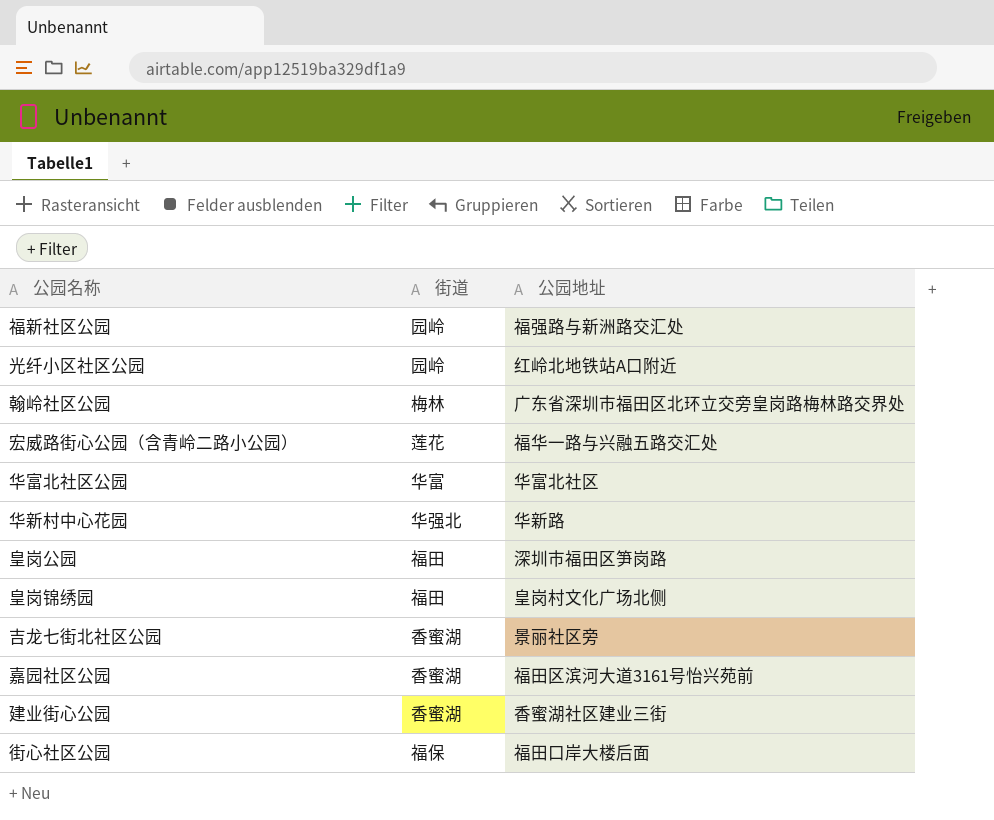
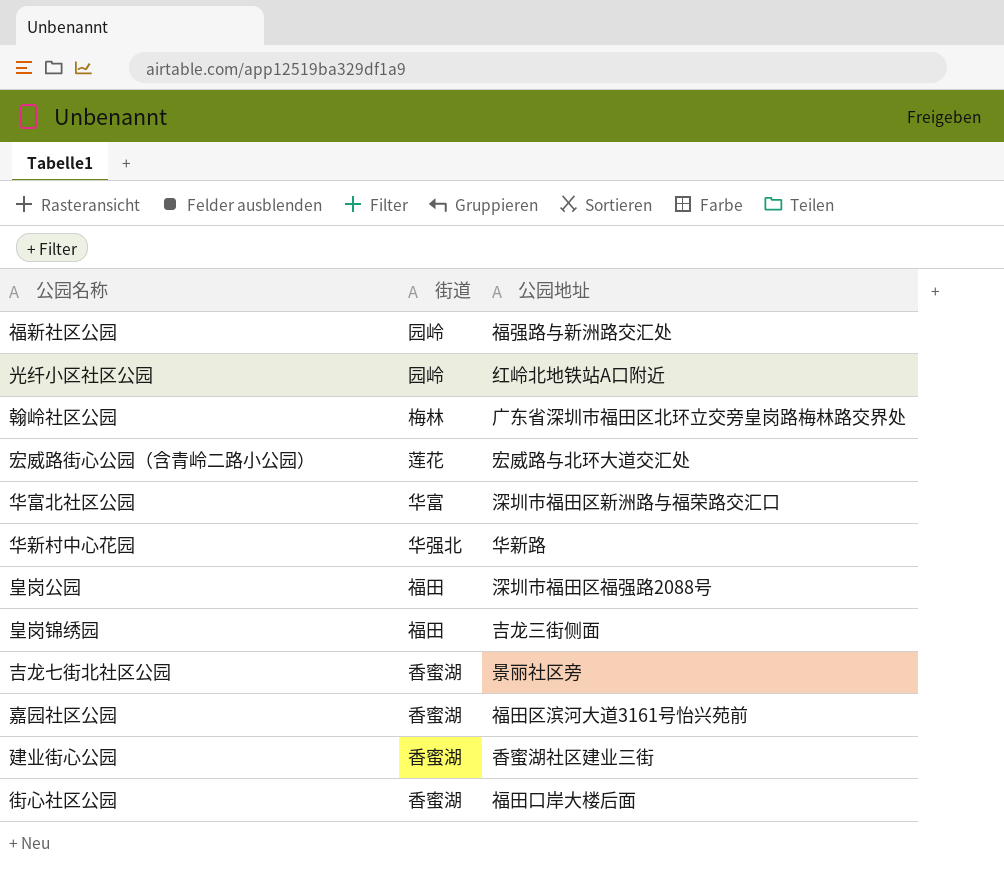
宏威路街心公园（含青岭二路小公园） | 公园地址: 福华一路与兴融五路交汇处 -> 宏威路与北环大道交汇处
华富北社区公园 | 公园地址: 华富北社区 -> 深圳市福田区新洲路与福荣路交汇口
皇岗公园 | 公园地址: 深圳市福田区笋岗路 -> 深圳市福田区福强路2088号
皇岗锦绣园 | 公园地址: 皇岗村文化广场北侧 -> 吉龙三街侧面
街心社区公园 | 街道: 福保 -> 香蜜湖

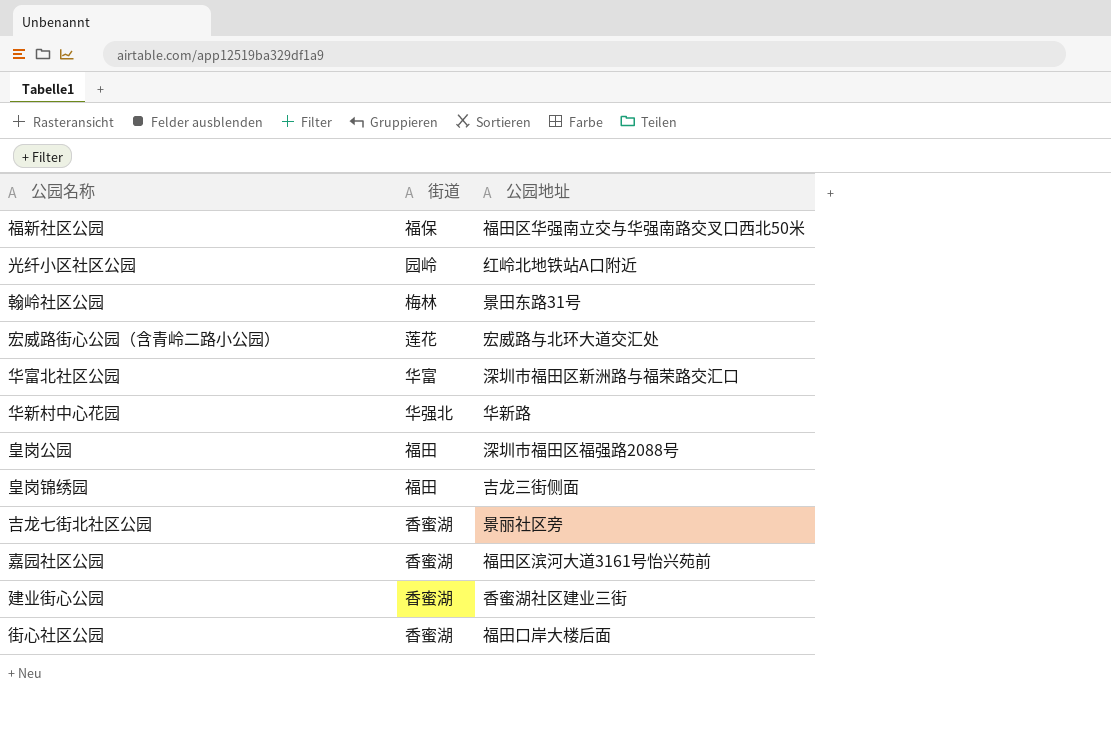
福新社区公园 | 街道: 园岭 -> 福保
福新社区公园 | 公园地址: 福强路与新洲路交汇处 -> 福田区华强南立交与华强南路交叉口西北50米
翰岭社区公园 | 公园地址: 广东省深圳市福田区北环立交旁皇岗路梅林路交界处 -> 景田东路31号

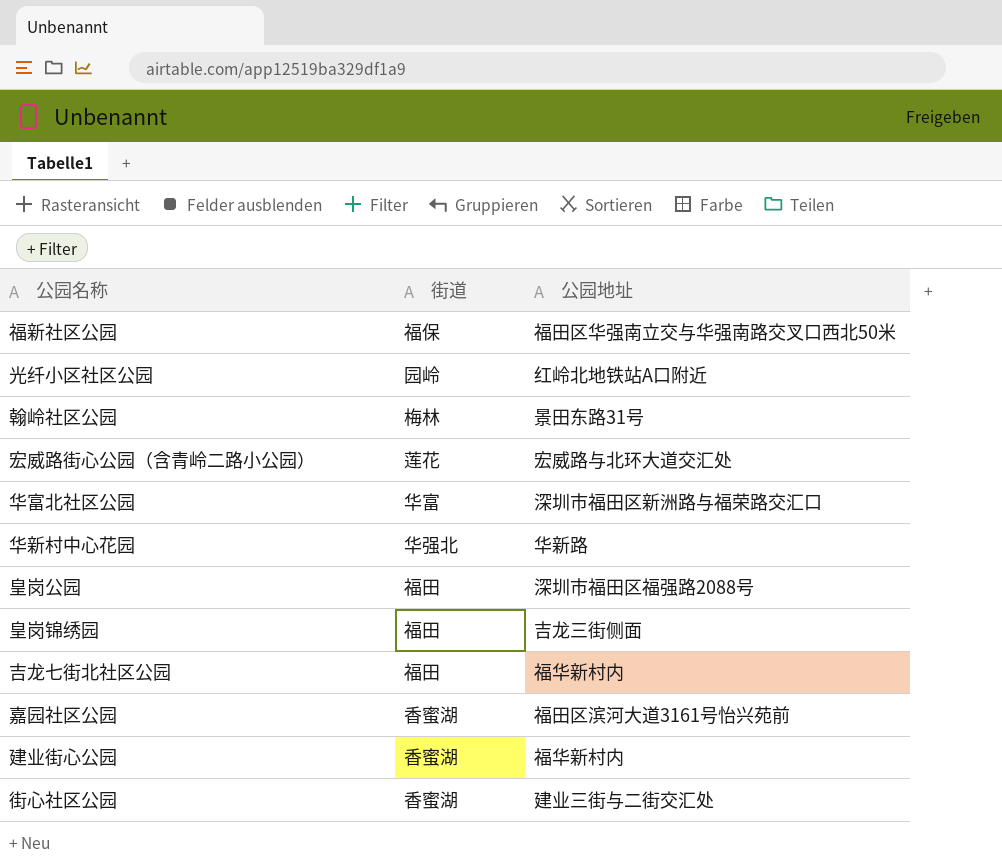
吉龙七街北社区公园 | 街道: 香蜜湖 -> 福田
吉龙七街北社区公园 | 公园地址: 景丽社区旁 -> 福华新村内
建业街心公园 | 公园地址: 香蜜湖社区建业三街 -> 福华新村内
街心社区公园 | 公园地址: 福田口岸大楼后面 -> 建业三街与二街交汇处

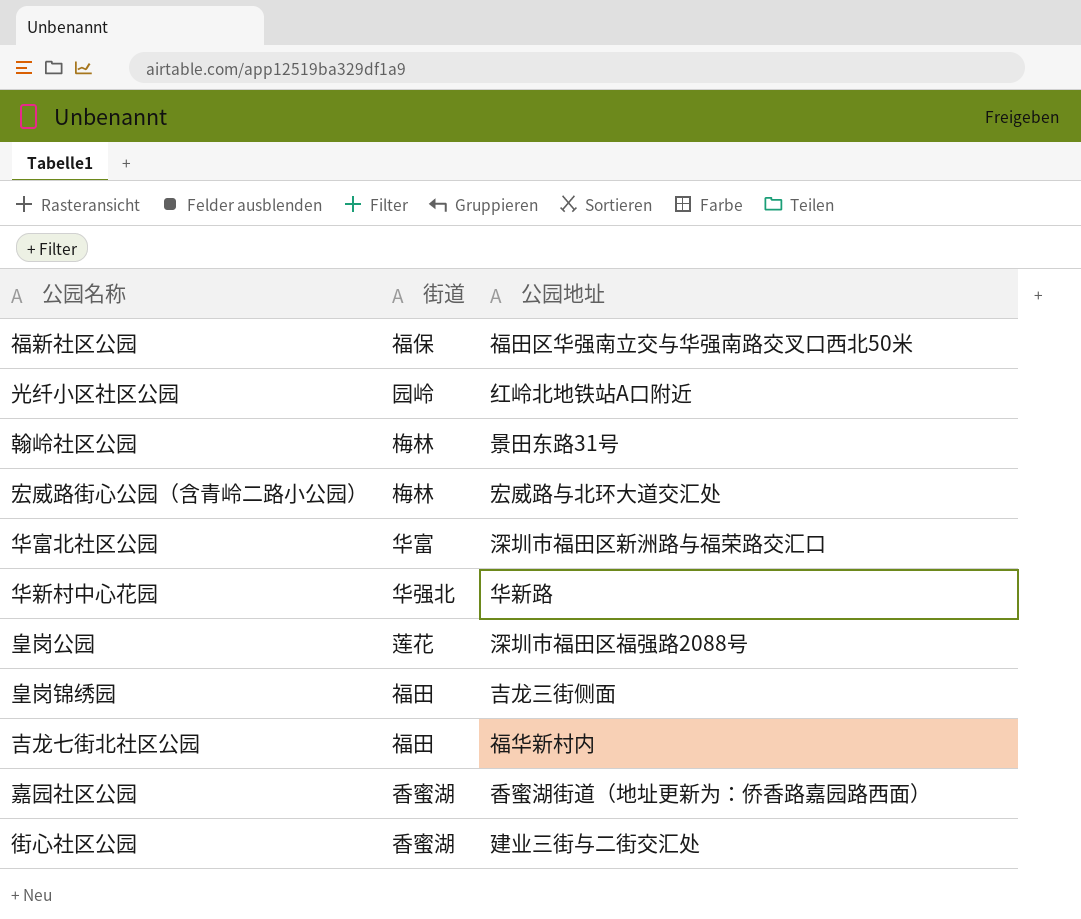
row 建业街心公园: 香蜜湖 | 福华新村内 -> none
宏威路街心公园（含青岭二路小公园） | 街道: 莲花 -> 梅林
皇岗公园 | 街道: 福田 -> 莲花
嘉园社区公园 | 公园地址: 福田区滨河大道3161号怡兴苑前 -> 香蜜湖街道（地址更新为：侨香路嘉园路西面）

